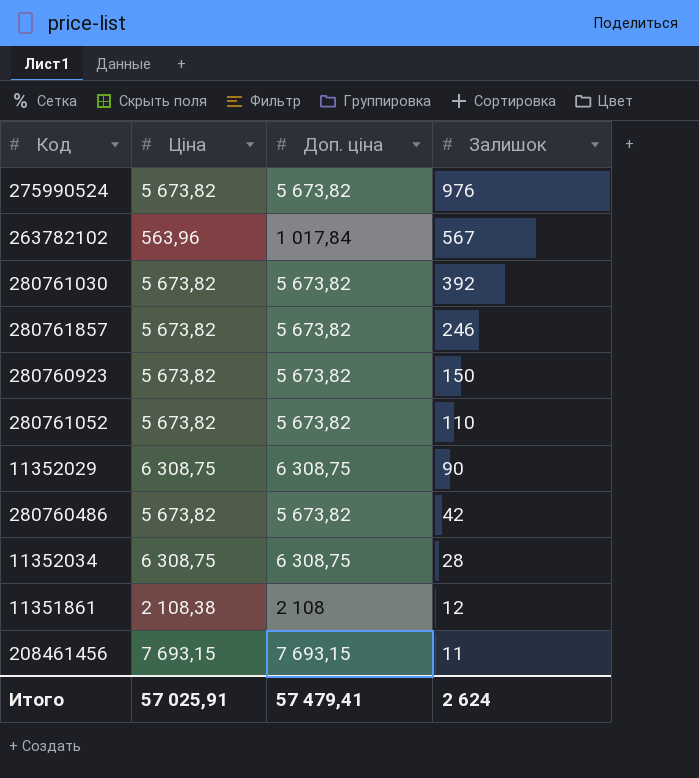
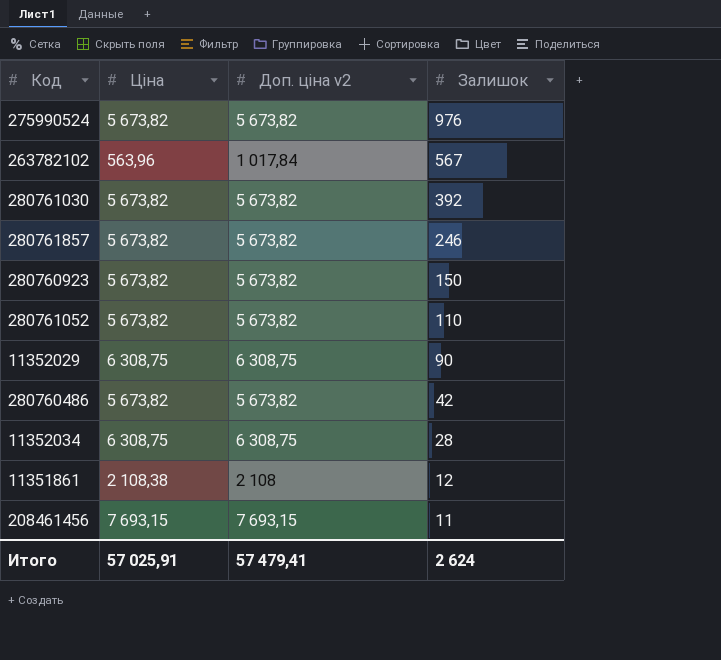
column name: Доп. ціна -> Доп. ціна v2

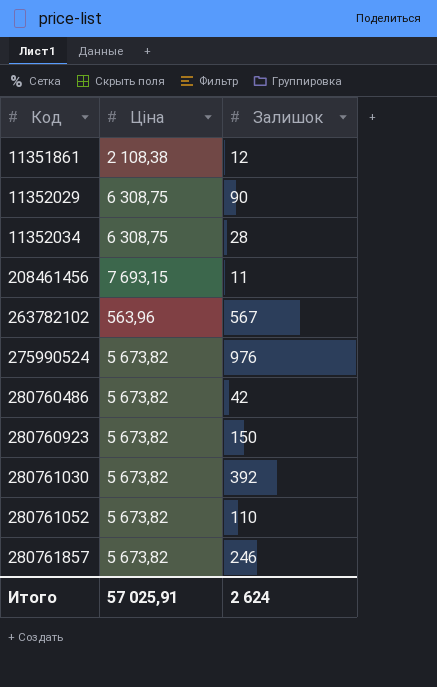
row order: Залишок descending -> Код ascending
column Доп. ціна v2 | position: 3 -> none

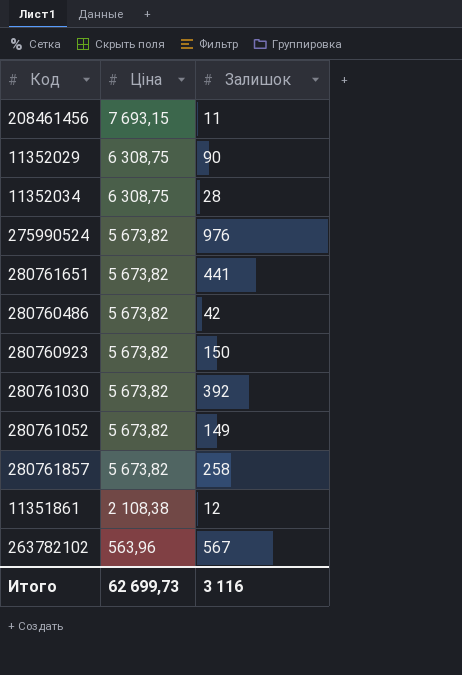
row order: Код ascending -> Ціна descending
row 280761651: none -> 5 673,82 | 441
280761052 | Залишок: 110 -> 149
280761857 | Залишок: 246 -> 258
Итого | Ціна: 57 025,91 -> 62 699,73
Итого | Залишок: 2 624 -> 3 116

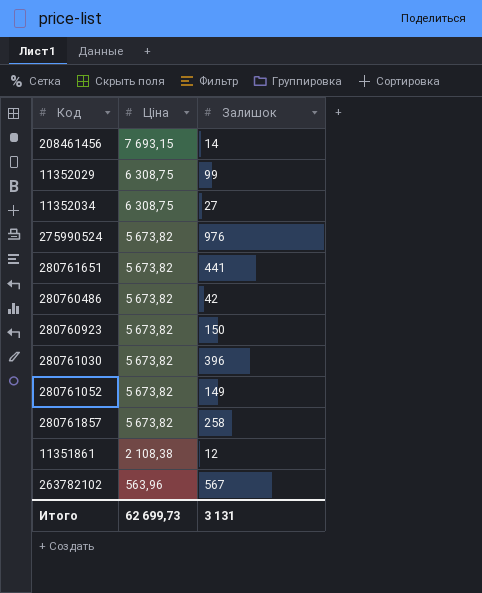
208461456 | Залишок: 11 -> 14
11352029 | Залишок: 90 -> 99
11352034 | Залишок: 28 -> 27
280761030 | Залишок: 392 -> 396
Итого | Залишок: 3 116 -> 3 131

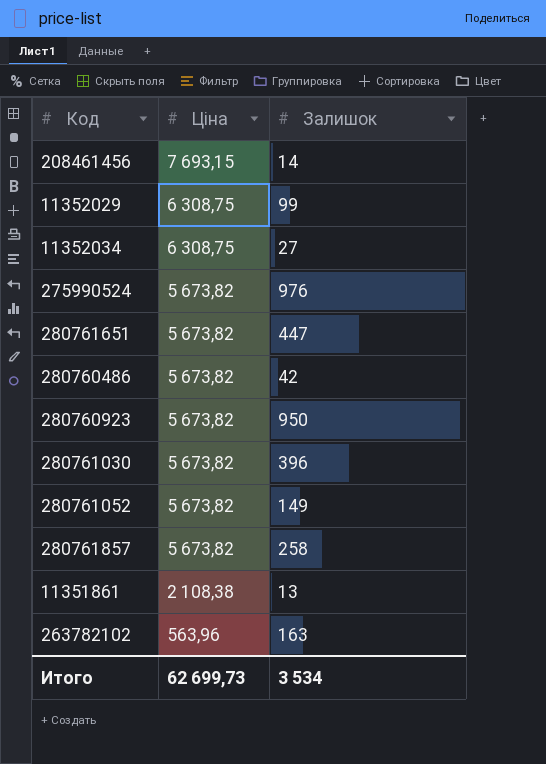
280761651 | Залишок: 441 -> 447
280760923 | Залишок: 150 -> 950
11351861 | Залишок: 12 -> 13
263782102 | Залишок: 567 -> 163
Итого | Залишок: 3 131 -> 3 534

